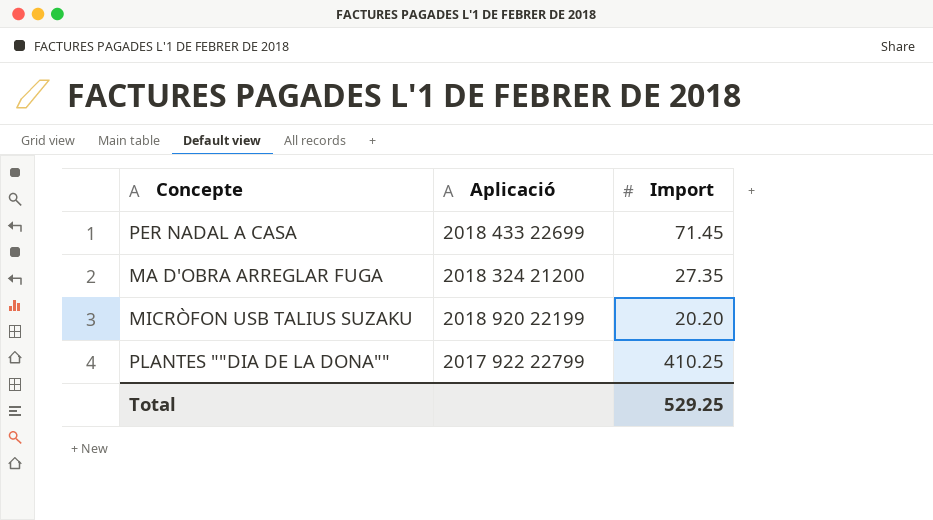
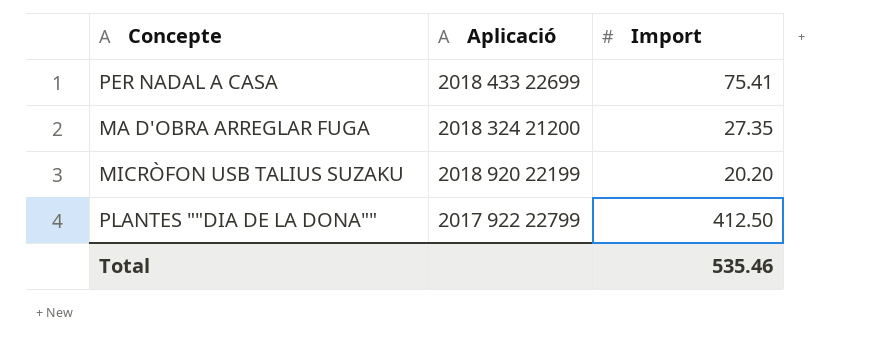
PER NADAL A CASA | Import: 71.45 -> 75.41
PLANTES ""DIA DE LA DONA"" | Import: 410.25 -> 412.50
Total | Import: 529.25 -> 535.46

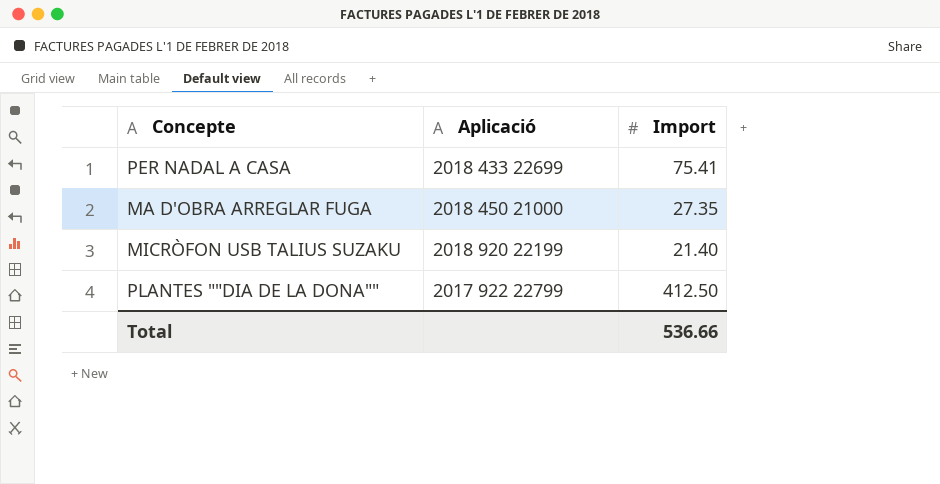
MA D'OBRA ARREGLAR FUGA | Aplicació: 2018 324 21200 -> 2018 450 21000
MICRÒFON USB TALIUS SUZAKU | Import: 20.20 -> 21.40
Total | Import: 535.46 -> 536.66

